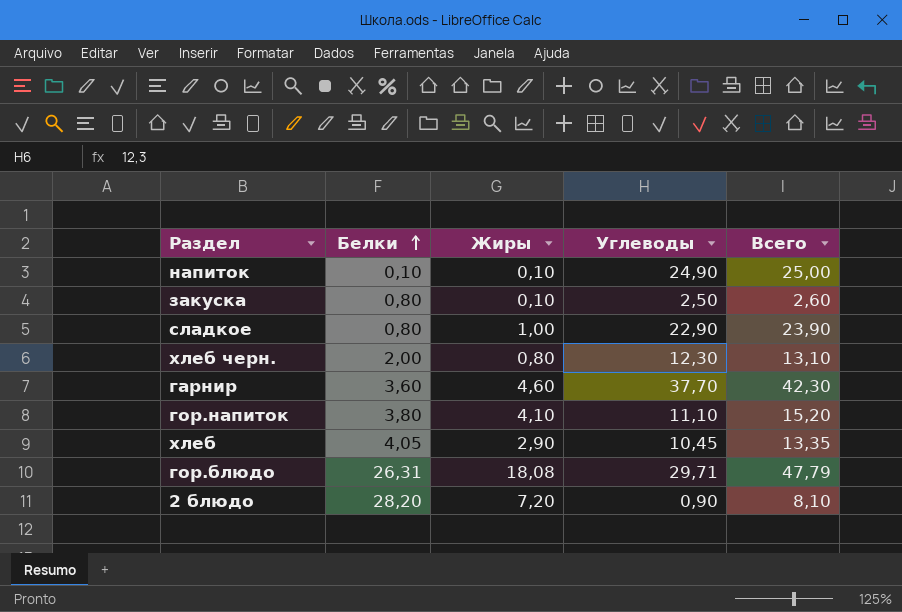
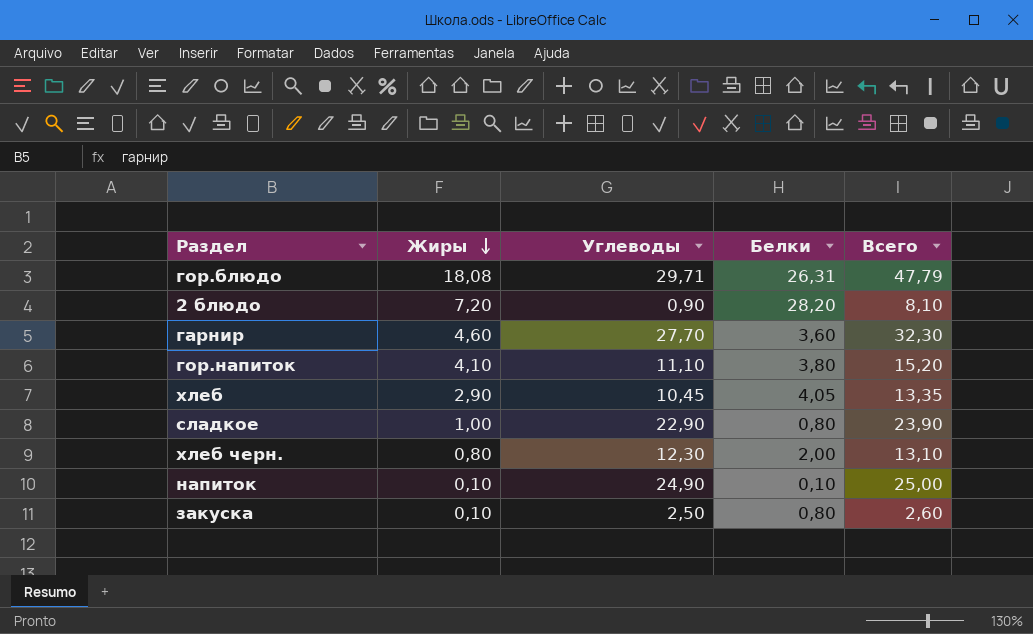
row order: Белки ascending -> Жиры descending
column Белки | position: 2 -> 4
гарнир | Углеводы: 37,70 -> 27,70
гарнир | Всего: 42,30 -> 32,30

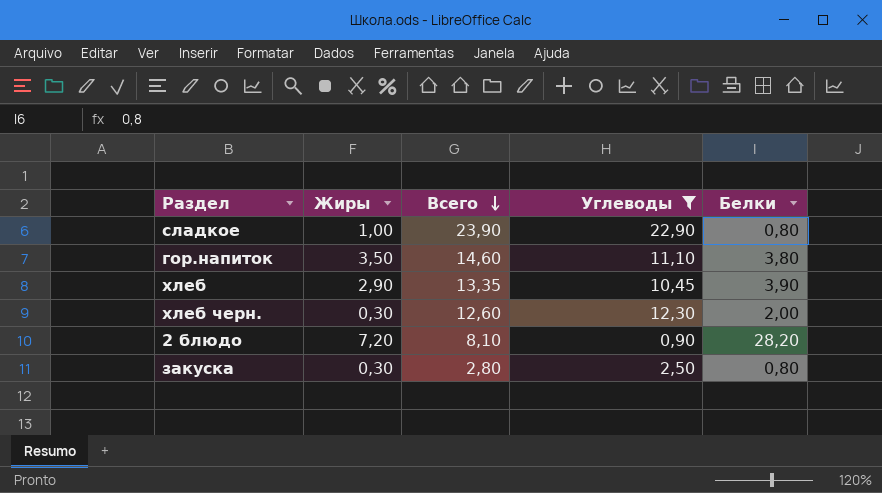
filter: none -> Углеводы <= 22,90
row order: Жиры descending -> Всего descending
column Всего | position: 5 -> 3
гор.напиток | Жиры: 4,10 -> 3,50
гор.напиток | Всего: 15,20 -> 14,60
хлеб | Белки: 4,05 -> 3,90
хлеб черн. | Жиры: 0,80 -> 0,30
хлеб черн. | Всего: 13,10 -> 12,60
закуска | Жиры: 0,10 -> 0,30
закуска | Всего: 2,60 -> 2,80

